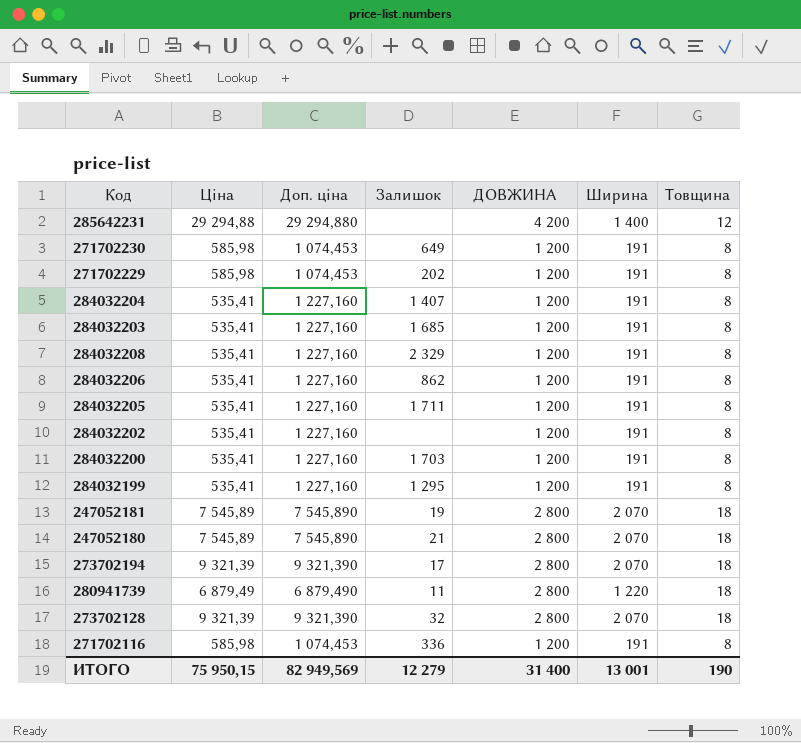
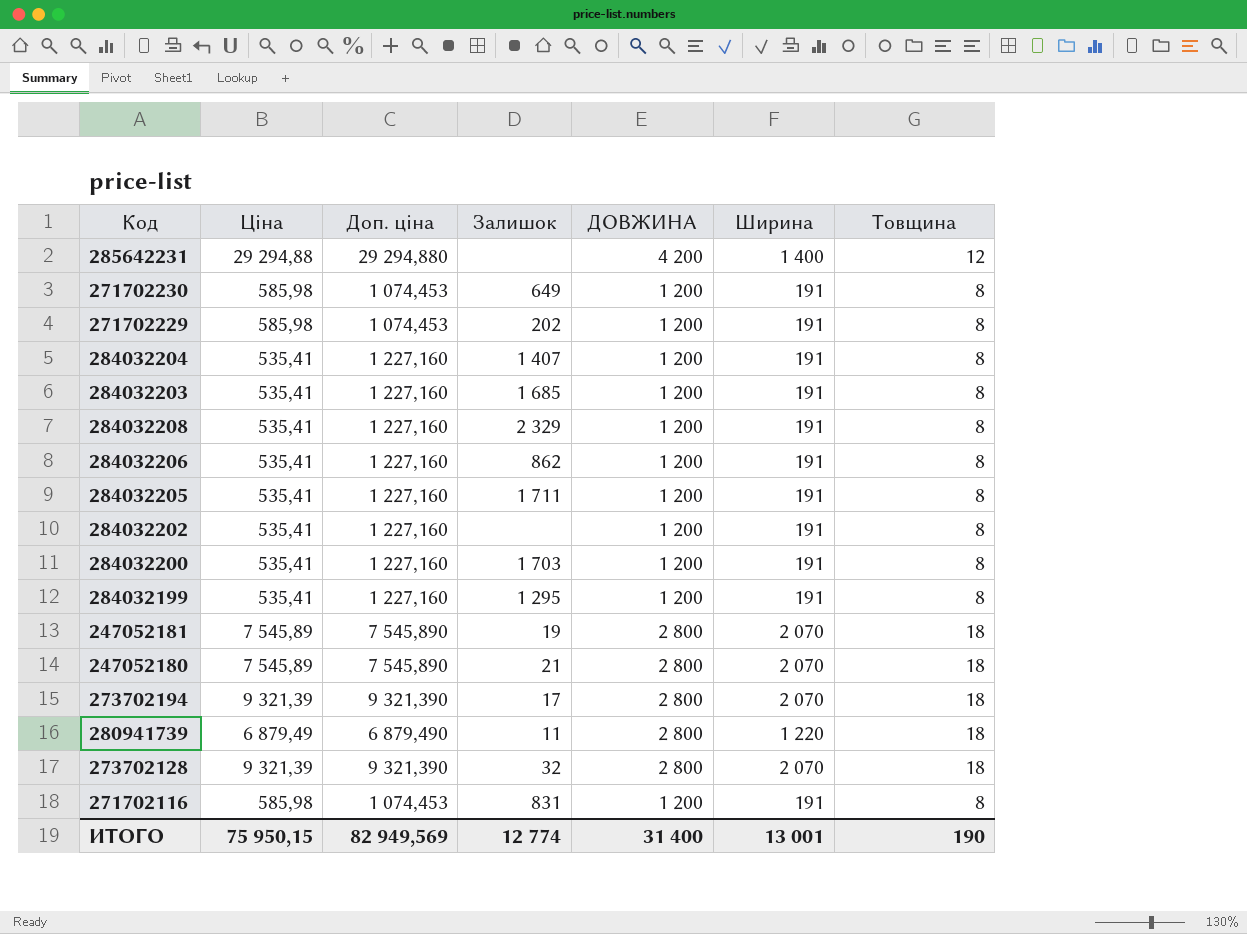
271702116 | Залишок: 336 -> 831
ИТОГО | Залишок: 12 279 -> 12 774

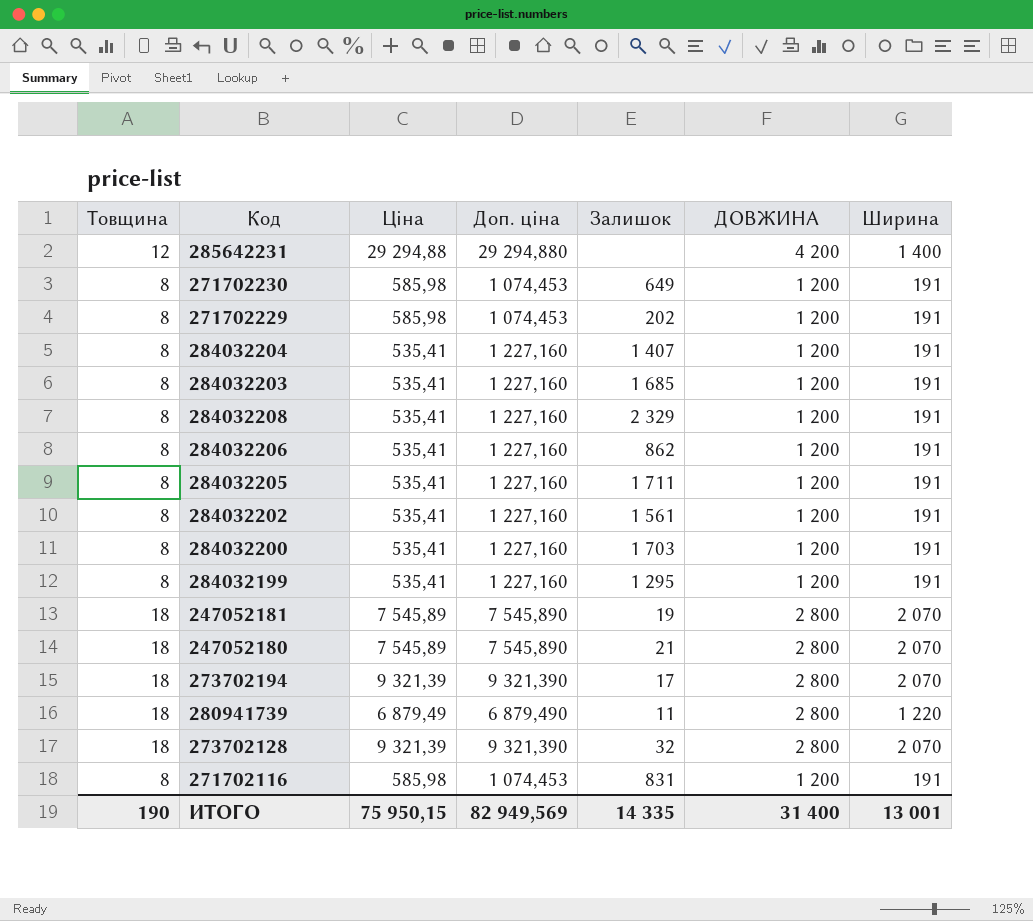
column Товщина | position: 7 -> 1
284032202 | Залишок: none -> 1 561
ИТОГО | Залишок: 12 774 -> 14 335

